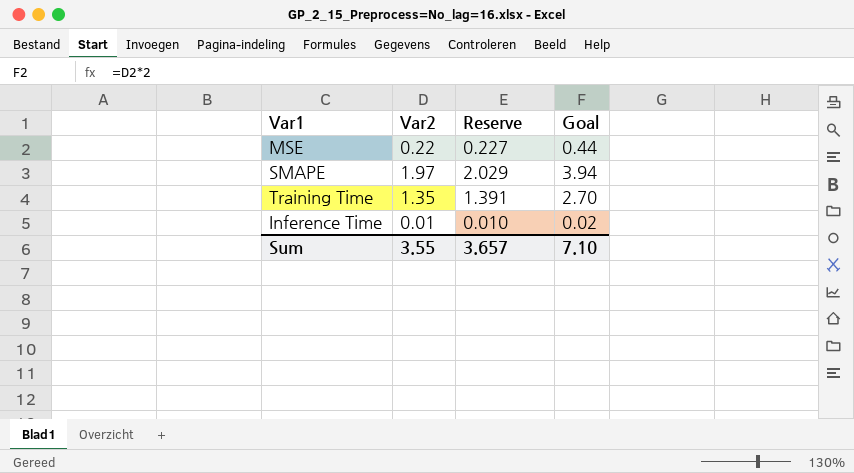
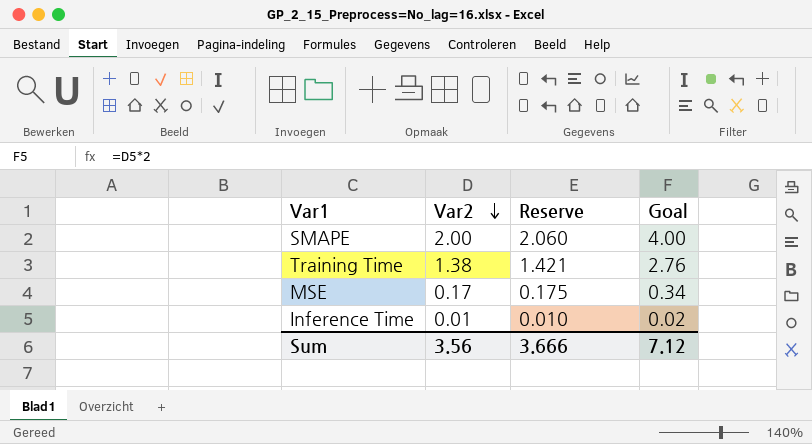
row order: none -> Var2 descending
SMAPE | Var2: 1.97 -> 2.00
SMAPE | Reserve: 2.029 -> 2.060
SMAPE | Goal: 3.94 -> 4.00
Training Time | Var2: 1.35 -> 1.38
Training Time | Reserve: 1.391 -> 1.421
Training Time | Goal: 2.70 -> 2.76
MSE | Var2: 0.22 -> 0.17
MSE | Reserve: 0.227 -> 0.175
MSE | Goal: 0.44 -> 0.34
Sum | Var2: 3.55 -> 3.56
Sum | Reserve: 3.657 -> 3.666
Sum | Goal: 7.10 -> 7.12

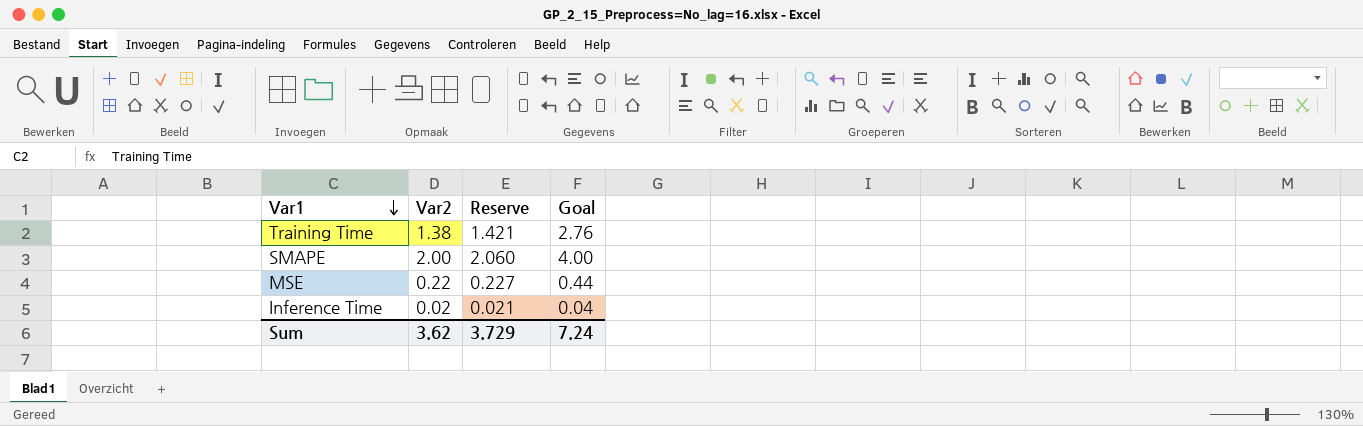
row order: Var2 descending -> Var1 descending
MSE | Var2: 0.17 -> 0.22
MSE | Reserve: 0.175 -> 0.227
MSE | Goal: 0.34 -> 0.44
Inference Time | Var2: 0.01 -> 0.02
Inference Time | Reserve: 0.010 -> 0.021
Inference Time | Goal: 0.02 -> 0.04
Sum | Var2: 3.56 -> 3.62
Sum | Reserve: 3.666 -> 3.729
Sum | Goal: 7.12 -> 7.24

